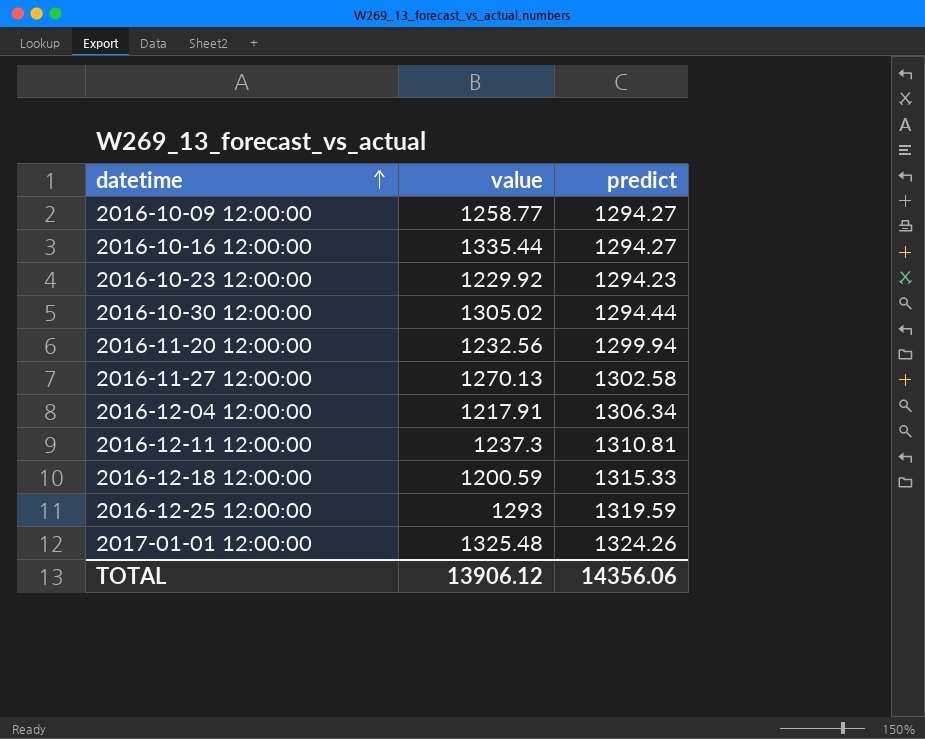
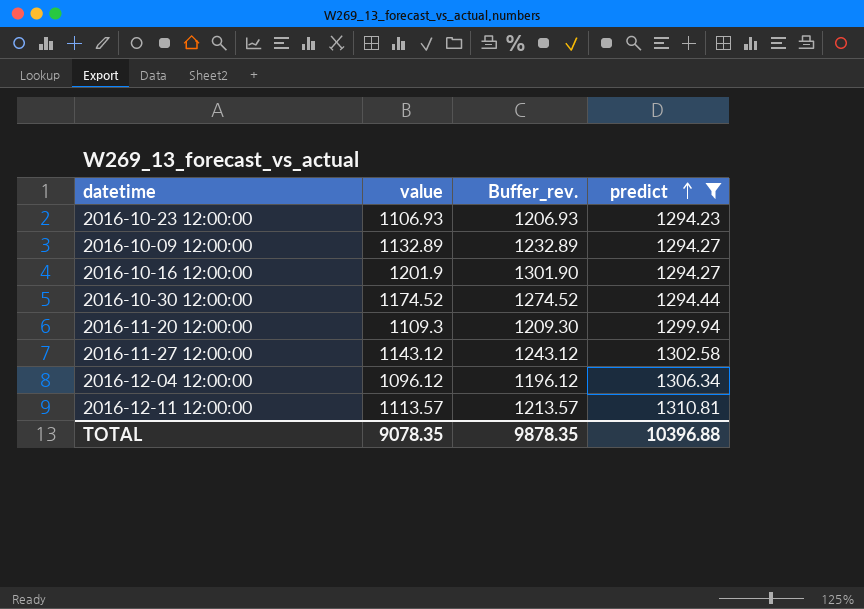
filter: none -> predict <= 1310.81
row order: datetime ascending -> predict ascending
column Buffer_rev. | formula: none -> [value] + 100
2016-10-23 12:00:00 | value: 1229.92 -> 1106.93
2016-10-09 12:00:00 | value: 1258.77 -> 1132.89
2016-10-16 12:00:00 | value: 1335.44 -> 1201.9
2016-10-30 12:00:00 | value: 1305.02 -> 1174.52
2016-11-20 12:00:00 | value: 1232.56 -> 1109.3
2016-11-27 12:00:00 | value: 1270.13 -> 1143.12
2016-12-04 12:00:00 | value: 1217.91 -> 1096.12
2016-12-11 12:00:00 | value: 1237.3 -> 1113.57
TOTAL | value: 13906.12 -> 9078.35
TOTAL | predict: 14356.06 -> 10396.88

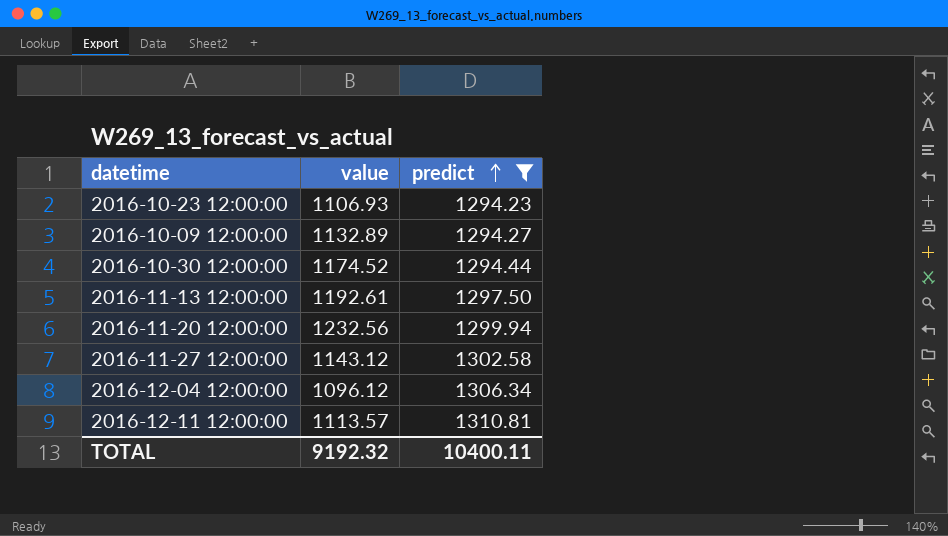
column Buffer_rev. | formula: [value] + 100 -> none
row 2016-10-16 12:00:00: 1201.9 | 1301.90 | 1294.27 -> none
row 2016-11-13 12:00:00: none -> 1192.61 | 1297.50
2016-11-20 12:00:00 | value: 1109.3 -> 1232.56
TOTAL | value: 9078.35 -> 9192.32
TOTAL | predict: 10396.88 -> 10400.11

